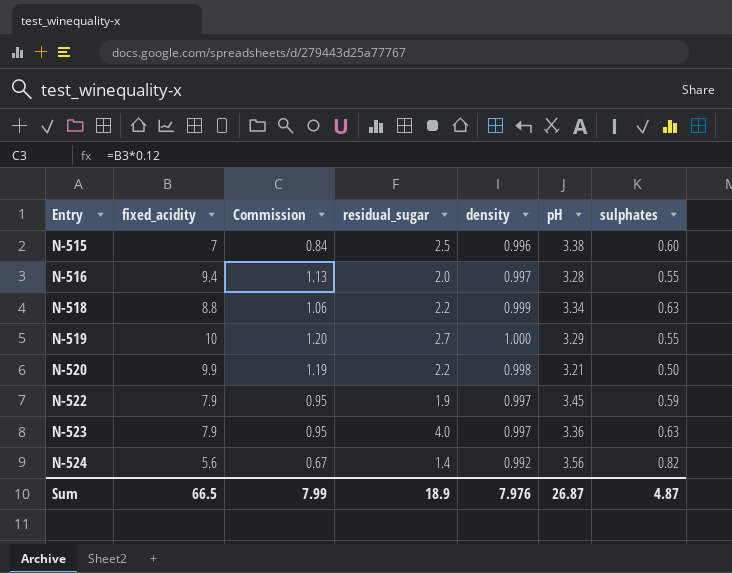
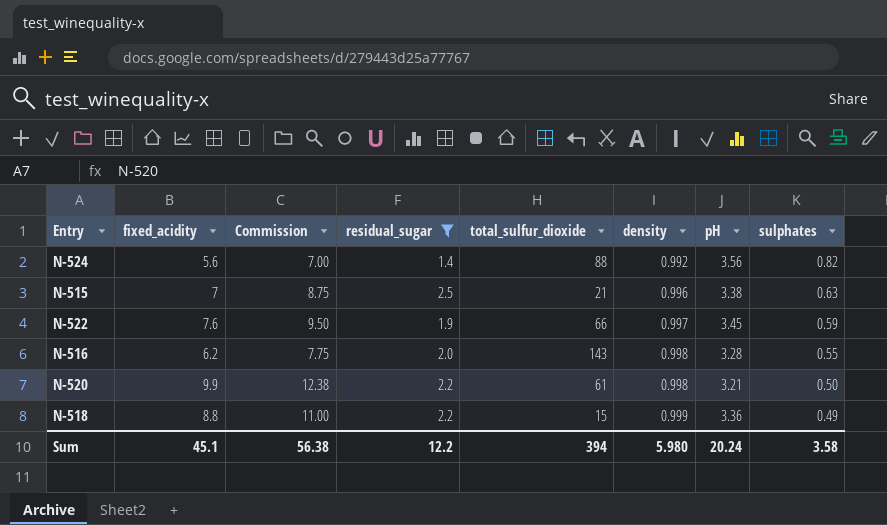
filter: none -> residual_sugar <= 2.5
row order: Entry ascending -> density ascending
column Commission | formula: [fixed_acidity] * 0.12 -> [fixed_acidity] * 1.25
column total_sulfur_dioxide | position: none -> 5
N-515 | sulphates: 0.60 -> 0.63
N-522 | fixed_acidity: 7.9 -> 7.6
N-516 | fixed_acidity: 9.4 -> 6.2
N-516 | density: 0.997 -> 0.998
N-518 | pH: 3.34 -> 3.36
N-518 | sulphates: 0.63 -> 0.49
Sum | fixed_acidity: 66.5 -> 45.1
Sum | Commission: 7.99 -> 56.38
Sum | residual_sugar: 18.9 -> 12.2
Sum | density: 7.976 -> 5.980
Sum | pH: 26.87 -> 20.24
Sum | sulphates: 4.87 -> 3.58

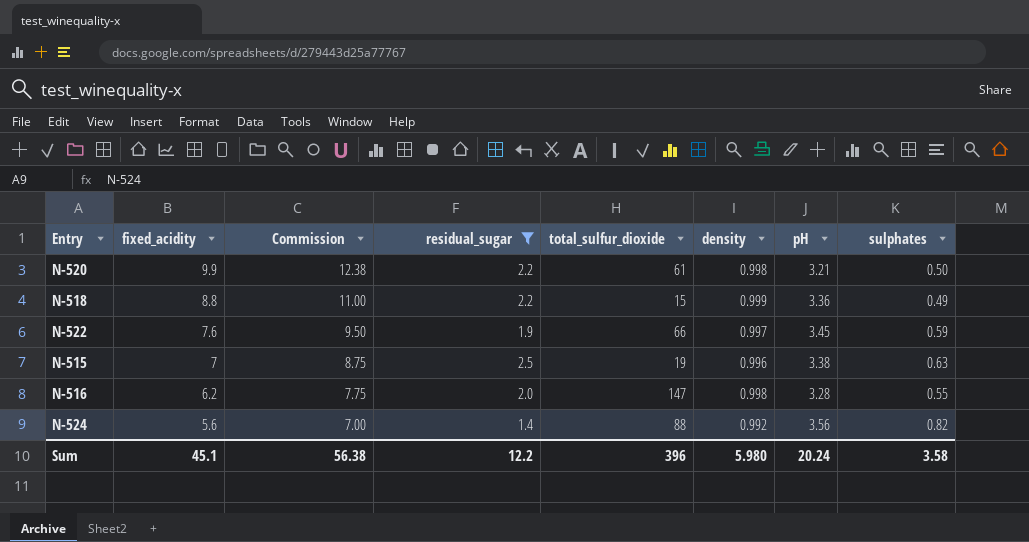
row order: density ascending -> fixed_acidity descending
N-515 | total_sulfur_dioxide: 21 -> 19
N-516 | total_sulfur_dioxide: 143 -> 147
Sum | total_sulfur_dioxide: 394 -> 396

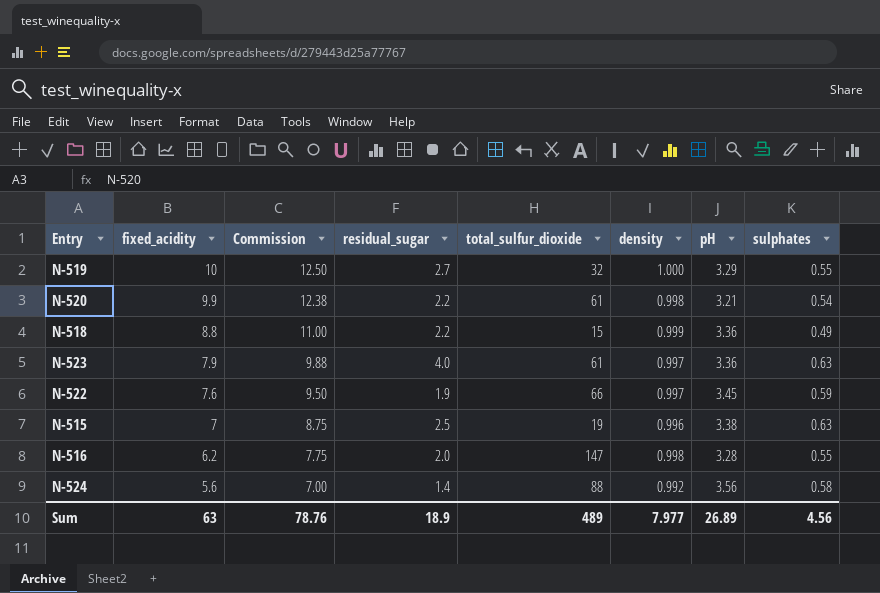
filter: residual_sugar <= 2.5 -> none
N-520 | sulphates: 0.50 -> 0.54
N-524 | sulphates: 0.82 -> 0.58
Sum | fixed_acidity: 45.1 -> 63
Sum | Commission: 56.38 -> 78.76
Sum | residual_sugar: 12.2 -> 18.9
Sum | total_sulfur_dioxide: 396 -> 489
Sum | density: 5.980 -> 7.977
Sum | pH: 20.24 -> 26.89
Sum | sulphates: 3.58 -> 4.56

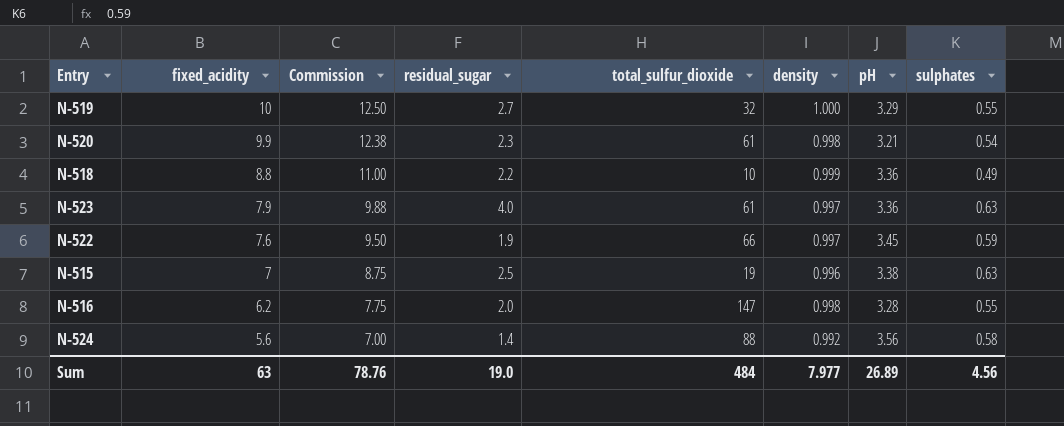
N-520 | residual_sugar: 2.2 -> 2.3
N-518 | total_sulfur_dioxide: 15 -> 10
Sum | residual_sugar: 18.9 -> 19.0
Sum | total_sulfur_dioxide: 489 -> 484

